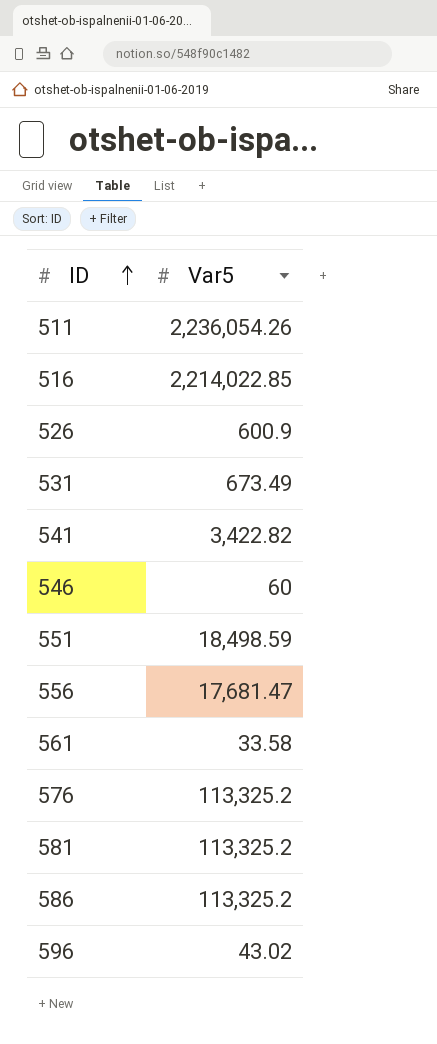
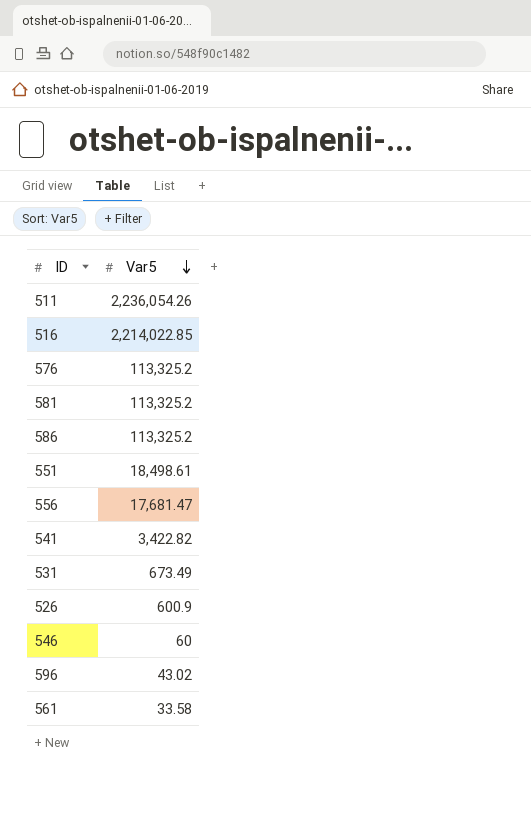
row order: ID ascending -> Var5 descending
551 | Var5: 18,498.59 -> 18,498.61

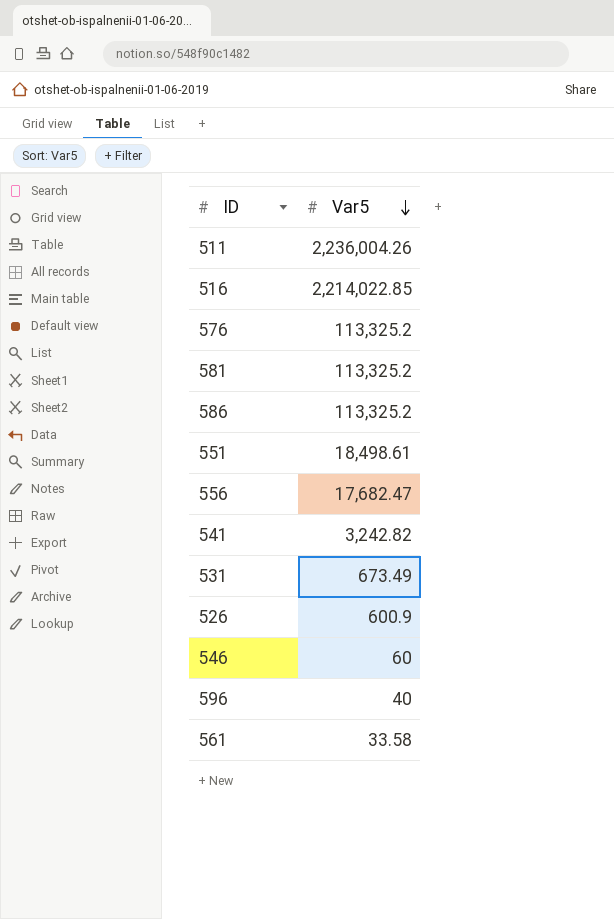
511 | Var5: 2,236,054.26 -> 2,236,004.26
556 | Var5: 17,681.47 -> 17,682.47
541 | Var5: 3,422.82 -> 3,242.82
596 | Var5: 43.02 -> 40

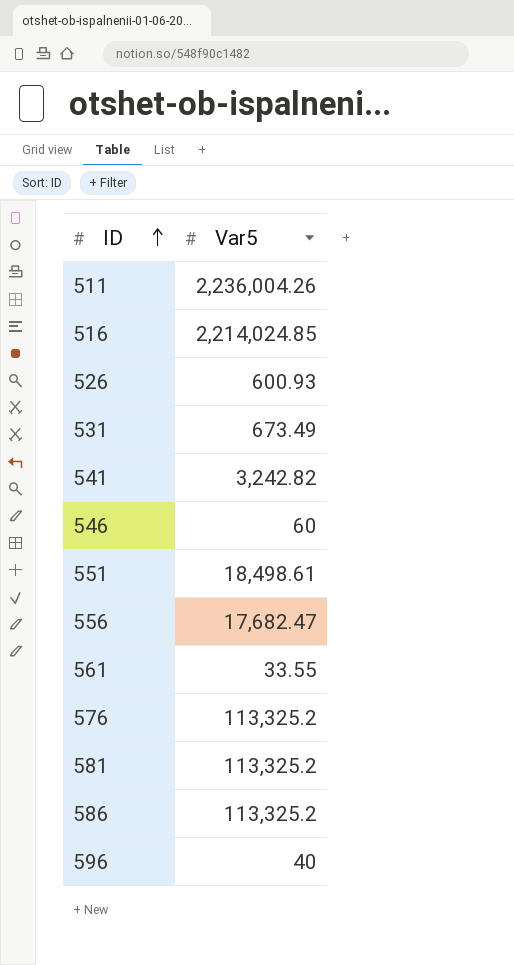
row order: Var5 descending -> ID ascending
516 | Var5: 2,214,022.85 -> 2,214,024.85
526 | Var5: 600.9 -> 600.93
561 | Var5: 33.58 -> 33.55

